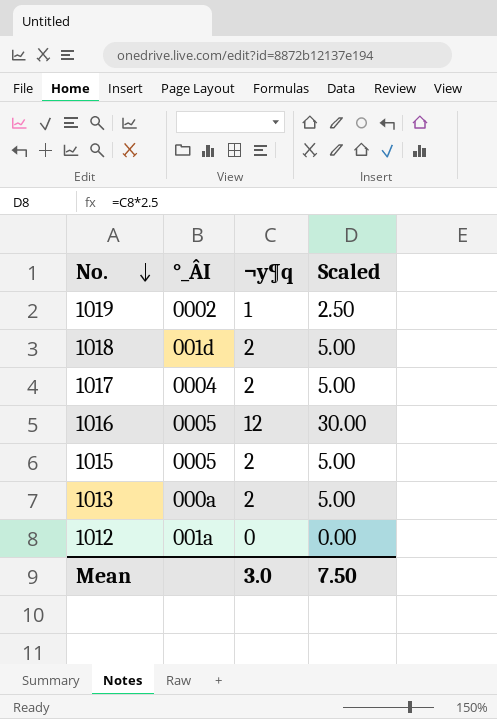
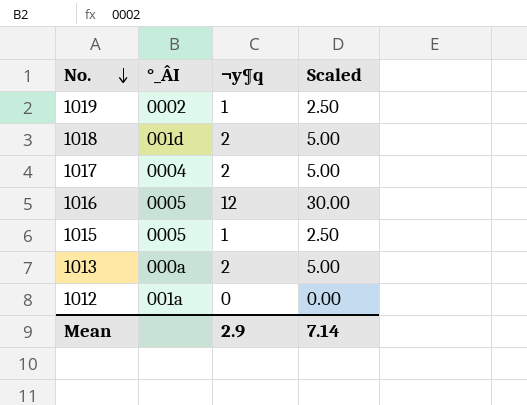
1015 | ¬y¶q: 2 -> 1
1015 | Scaled: 5.00 -> 2.50
Mean | ¬y¶q: 3.0 -> 2.9
Mean | Scaled: 7.50 -> 7.14

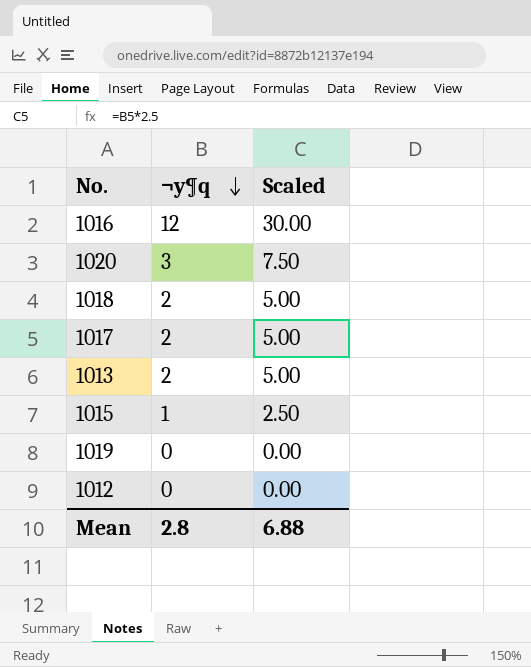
row order: No. descending -> ¬y¶q descending
column °_ÂI | position: 2 -> none
row 1020: none -> 3 | 7.50
1019 | ¬y¶q: 1 -> 0
1019 | Scaled: 2.50 -> 0.00
Mean | ¬y¶q: 2.9 -> 2.8
Mean | Scaled: 7.14 -> 6.88

